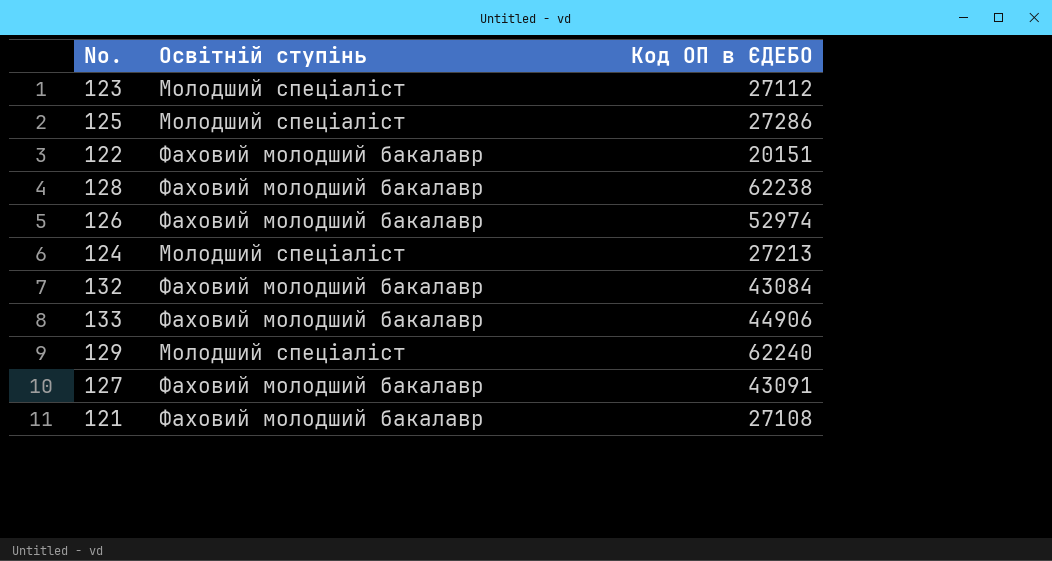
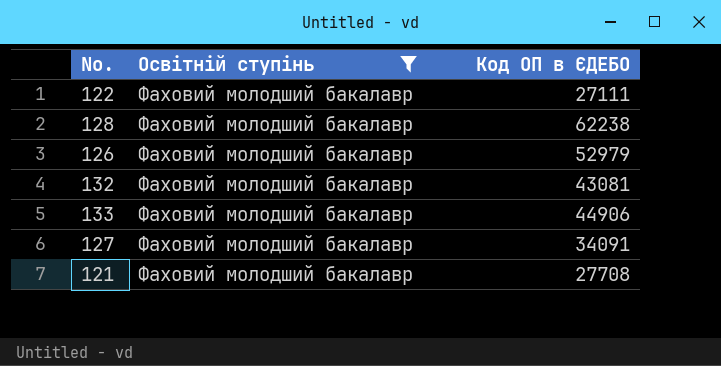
filter: none -> Освітній ступінь = Фаховий молодший бакалавр
122 | Код ОП в ЄДЕБО: 20151 -> 27111
126 | Код ОП в ЄДЕБО: 52974 -> 52979
132 | Код ОП в ЄДЕБО: 43084 -> 43081
127 | Код ОП в ЄДЕБО: 43091 -> 34091
121 | Код ОП в ЄДЕБО: 27108 -> 27708

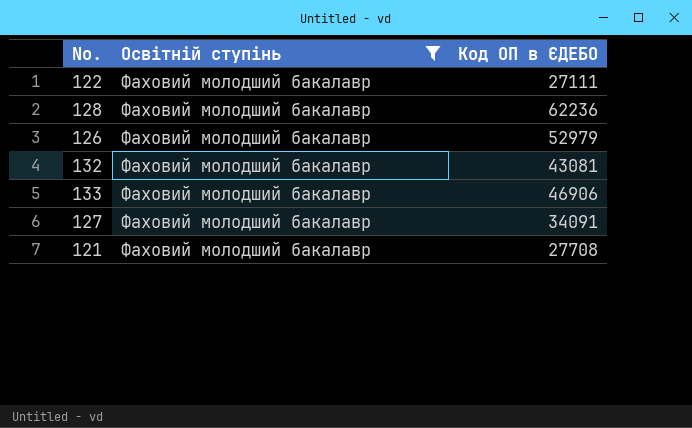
128 | Код ОП в ЄДЕБО: 62238 -> 62236
133 | Код ОП в ЄДЕБО: 44906 -> 46906

